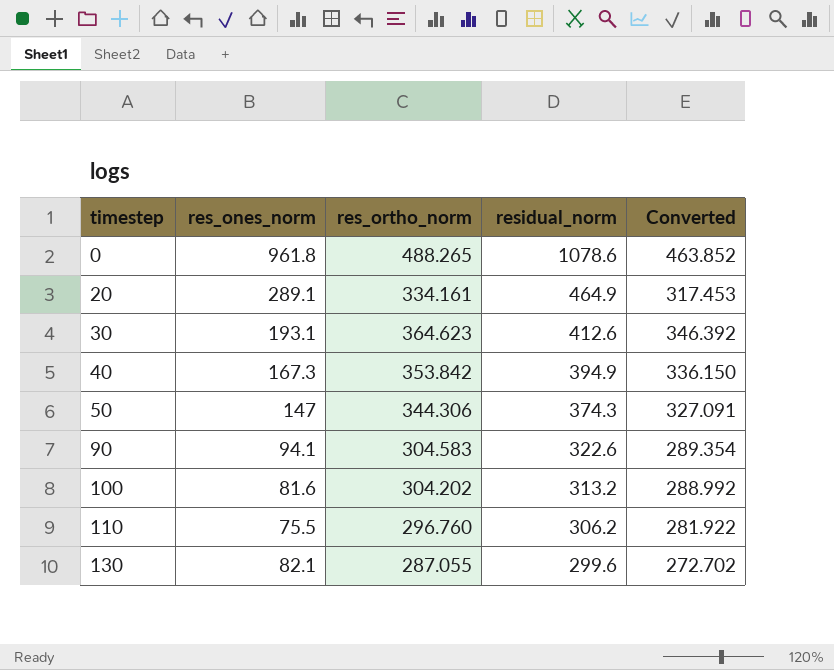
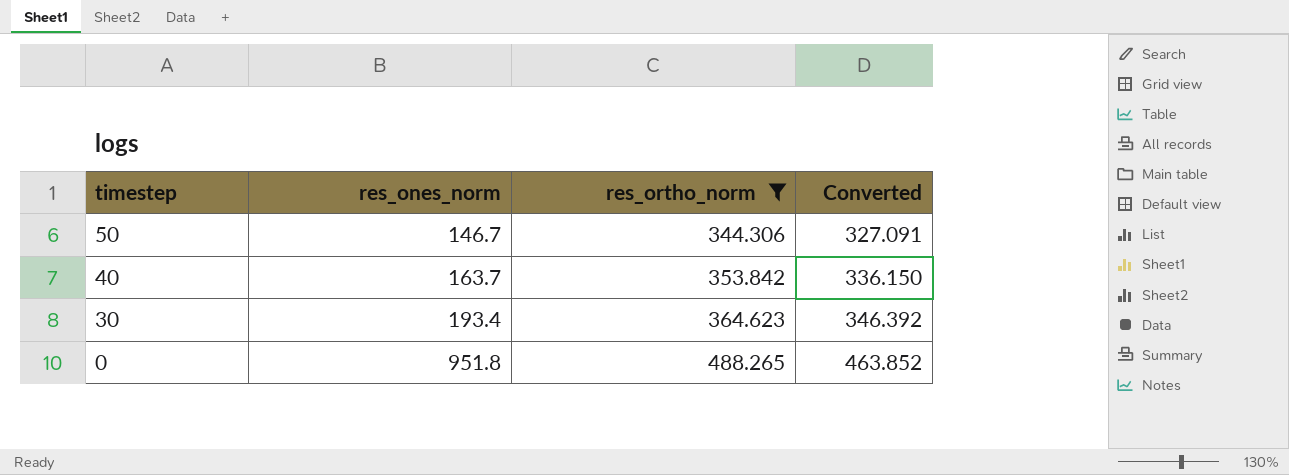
filter: none -> res_ortho_norm >= 344.306
row order: timestep ascending -> timestep descending
column residual_norm | position: 4 -> none
50 | res_ones_norm: 147 -> 146.7
40 | res_ones_norm: 167.3 -> 163.7
30 | res_ones_norm: 193.1 -> 193.4
0 | res_ones_norm: 961.8 -> 951.8

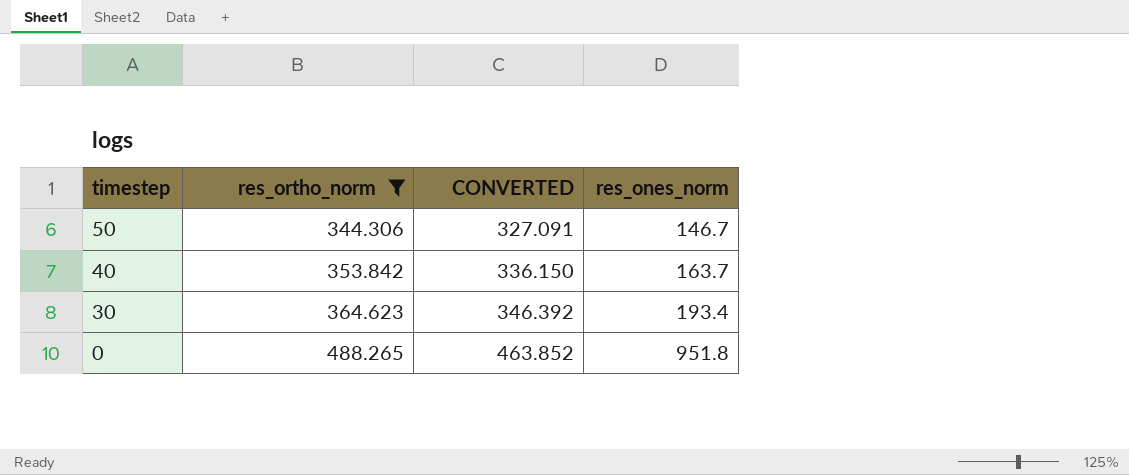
column name: Converted -> CONVERTED
column res_ones_norm | position: 2 -> 4

